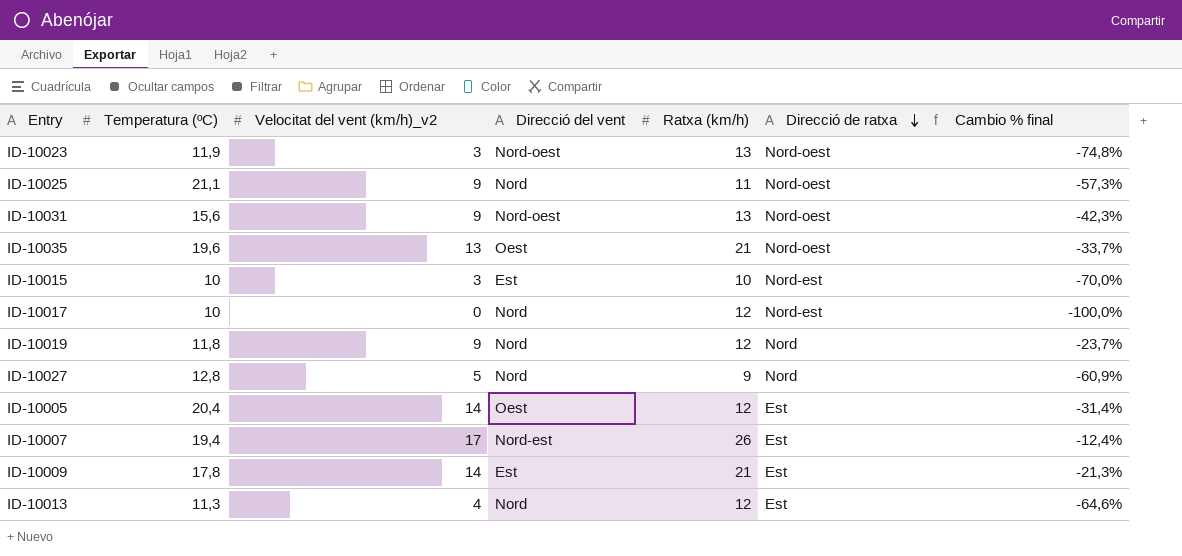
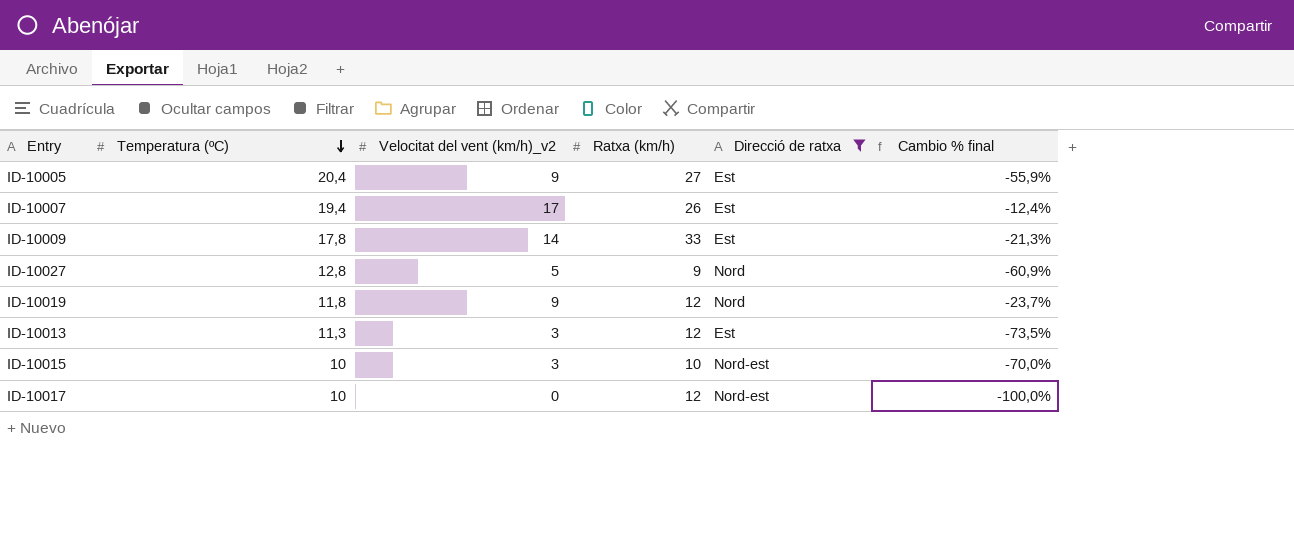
filter: none -> Direcció de ratxa != Nord-oest
row order: Direcció de ratxa descending -> Temperatura (ºC) descending
column Direcció del vent | position: 4 -> none
ID-10005 | Velocitat del vent (km/h)_v2: 14 -> 9
ID-10005 | Ratxa (km/h): 12 -> 27
ID-10005 | Cambio % final: -31,4% -> -55,9%
ID-10009 | Ratxa (km/h): 21 -> 33
ID-10013 | Velocitat del vent (km/h)_v2: 4 -> 3
ID-10013 | Cambio % final: -64,6% -> -73,5%

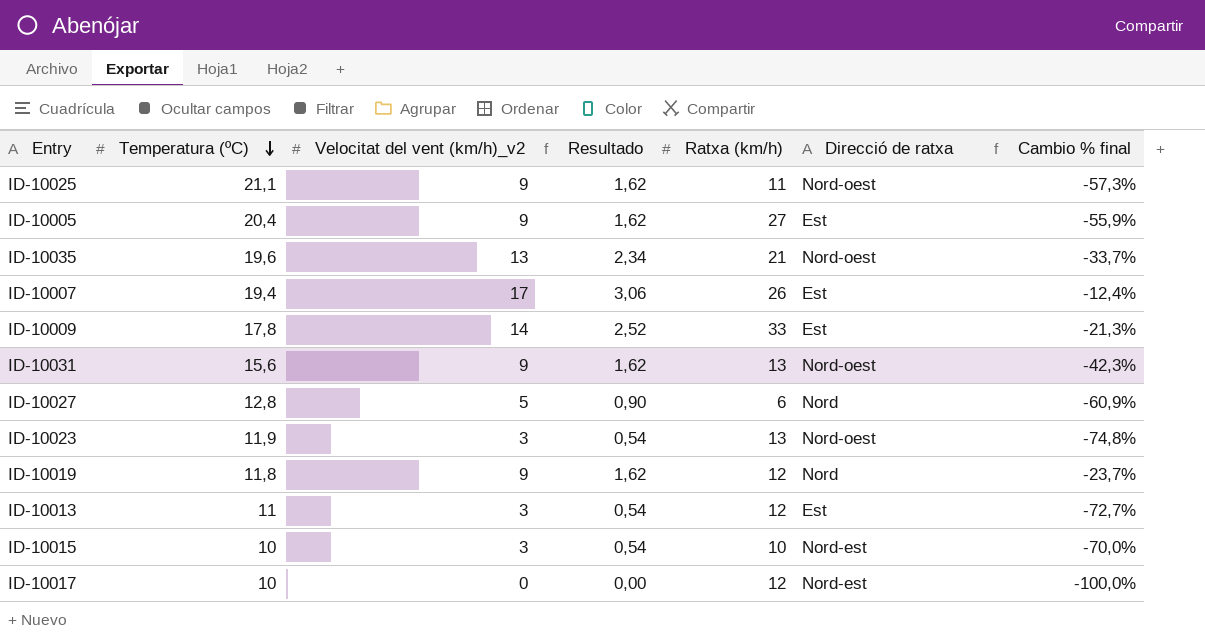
filter: Direcció de ratxa != Nord-oest -> none
column Resultado | formula: none -> [Velocitat del vent (km/h)_v2] * 0,18
ID-10027 | Ratxa (km/h): 9 -> 6
ID-10013 | Temperatura (ºC): 11,3 -> 11
ID-10013 | Cambio % final: -73,5% -> -72,7%

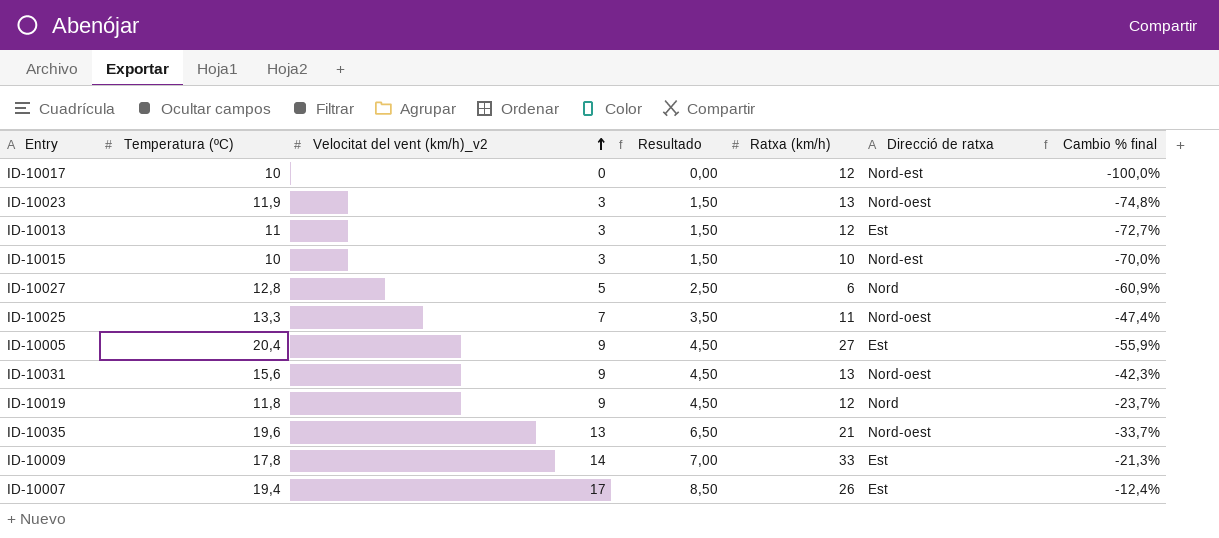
row order: Temperatura (ºC) descending -> Velocitat del vent (km/h)_v2 ascending
column Resultado | formula: [Velocitat del vent (km/h)_v2] * 0,18 -> [Velocitat del vent (km/h)_v2] * 0,5
ID-10025 | Temperatura (ºC): 21,1 -> 13,3
ID-10025 | Velocitat del vent (km/h)_v2: 9 -> 7
ID-10025 | Cambio % final: -57,3% -> -47,4%

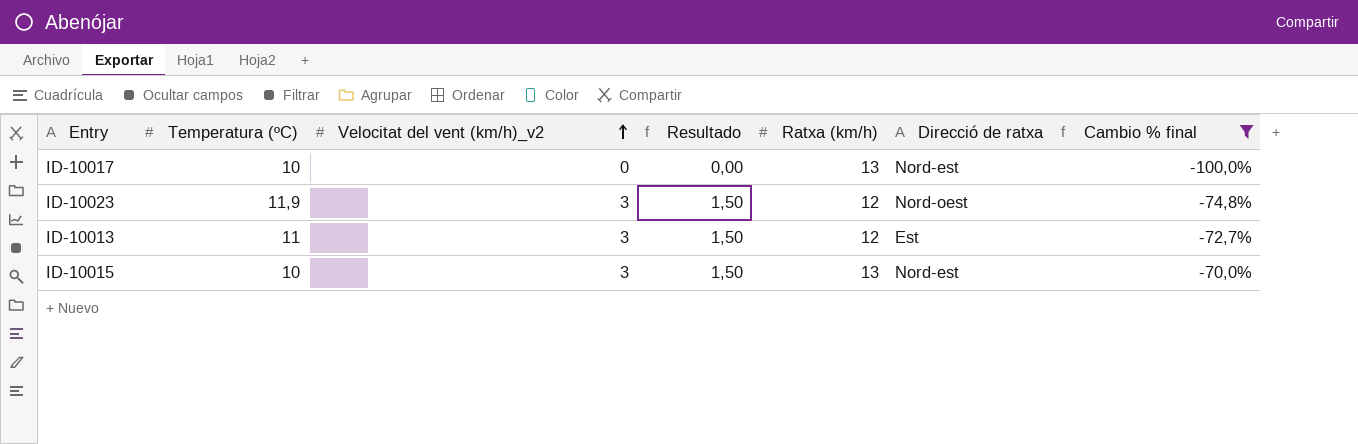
filter: none -> Cambio % final <= -70,0%
ID-10017 | Ratxa (km/h): 12 -> 13
ID-10023 | Ratxa (km/h): 13 -> 12
ID-10015 | Ratxa (km/h): 10 -> 13

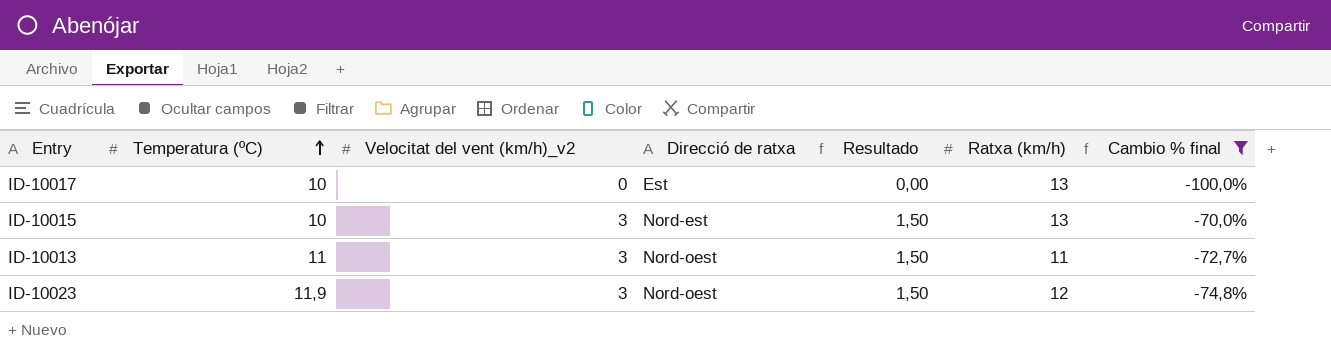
row order: Velocitat del vent (km/h)_v2 ascending -> Temperatura (ºC) ascending
column Direcció de ratxa | position: 6 -> 4
ID-10017 | Direcció de ratxa: Nord-est -> Est
ID-10013 | Direcció de ratxa: Est -> Nord-oest
ID-10013 | Ratxa (km/h): 12 -> 11

